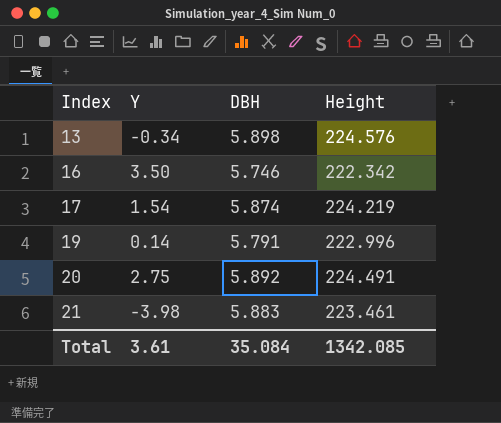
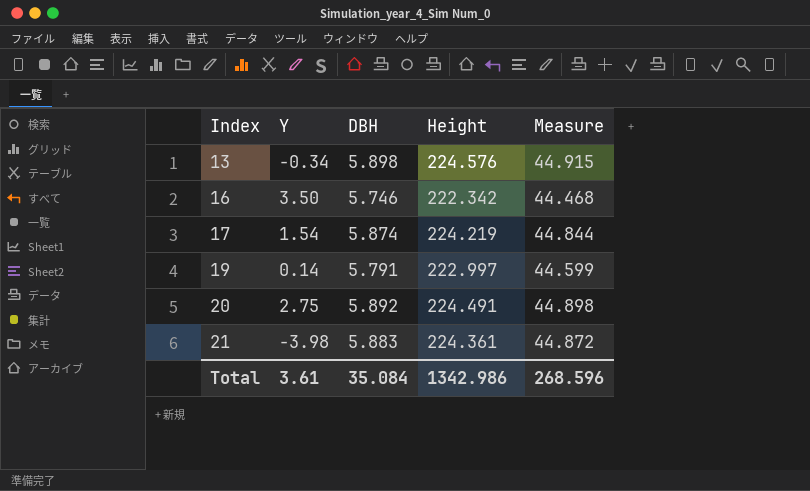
column Measure | formula: none -> [Height] * 0.2
19 | Height: 222.996 -> 222.997
21 | Height: 223.461 -> 224.361
Total | Height: 1342.085 -> 1342.986

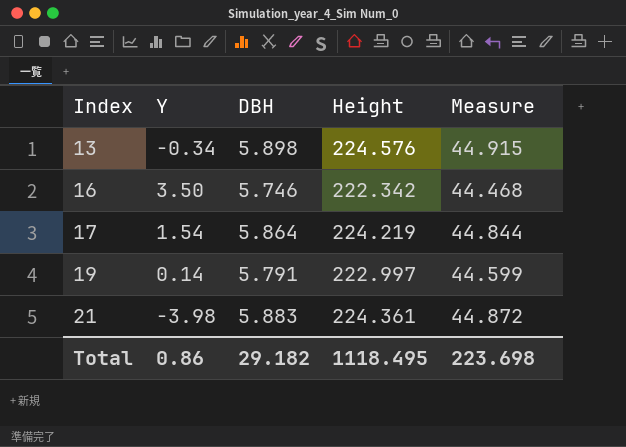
row 20: 2.75 | 5.892 | 224.491 | 44.898 -> none
17 | DBH: 5.874 -> 5.864
Total | Y: 3.61 -> 0.86
Total | DBH: 35.084 -> 29.182
Total | Height: 1342.986 -> 1118.495
Total | Measure: 268.596 -> 223.698

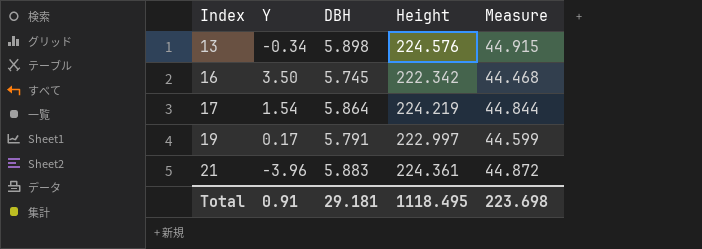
16 | DBH: 5.746 -> 5.745
19 | Y: 0.14 -> 0.17
21 | Y: -3.98 -> -3.96
Total | Y: 0.86 -> 0.91
Total | DBH: 29.182 -> 29.181

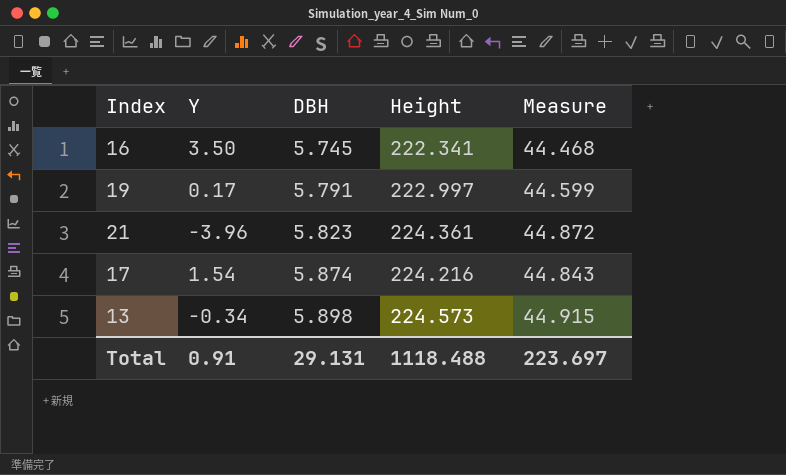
row order: Index ascending -> DBH ascending
16 | Height: 222.342 -> 222.341
21 | DBH: 5.883 -> 5.823
17 | DBH: 5.864 -> 5.874
17 | Height: 224.219 -> 224.216
17 | Measure: 44.844 -> 44.843
13 | Height: 224.576 -> 224.573
Total | DBH: 29.181 -> 29.131
Total | Height: 1118.495 -> 1118.488
Total | Measure: 223.698 -> 223.697

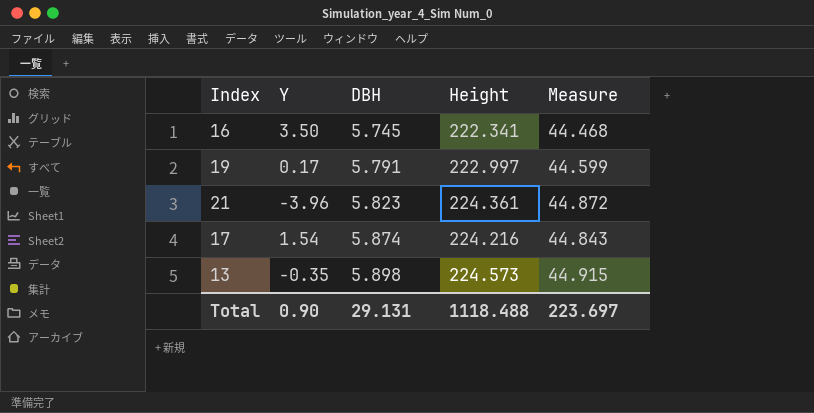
13 | Y: -0.34 -> -0.35
Total | Y: 0.91 -> 0.90

